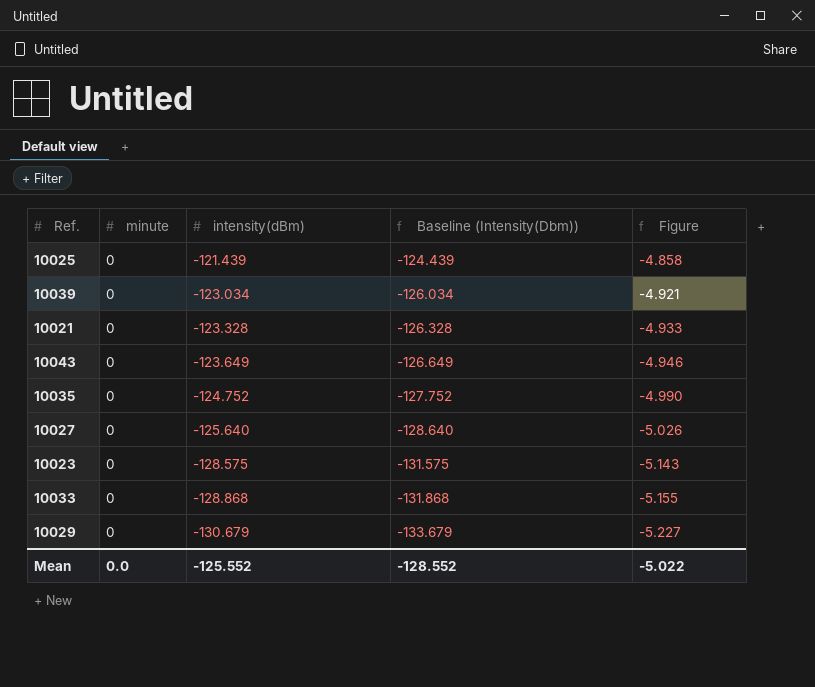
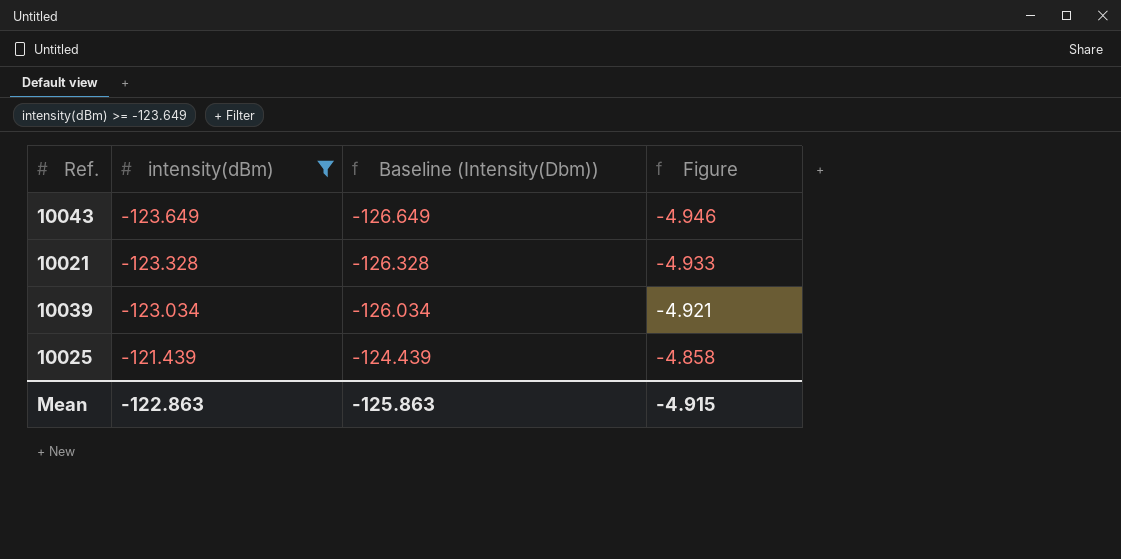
filter: none -> intensity(dBm) >= -123.649
row order: intensity(dBm) descending -> intensity(dBm) ascending
column minute | position: 2 -> none
Mean | intensity(dBm): -125.552 -> -122.863
Mean | Baseline (Intensity(Dbm)): -128.552 -> -125.863
Mean | Figure: -5.022 -> -4.915

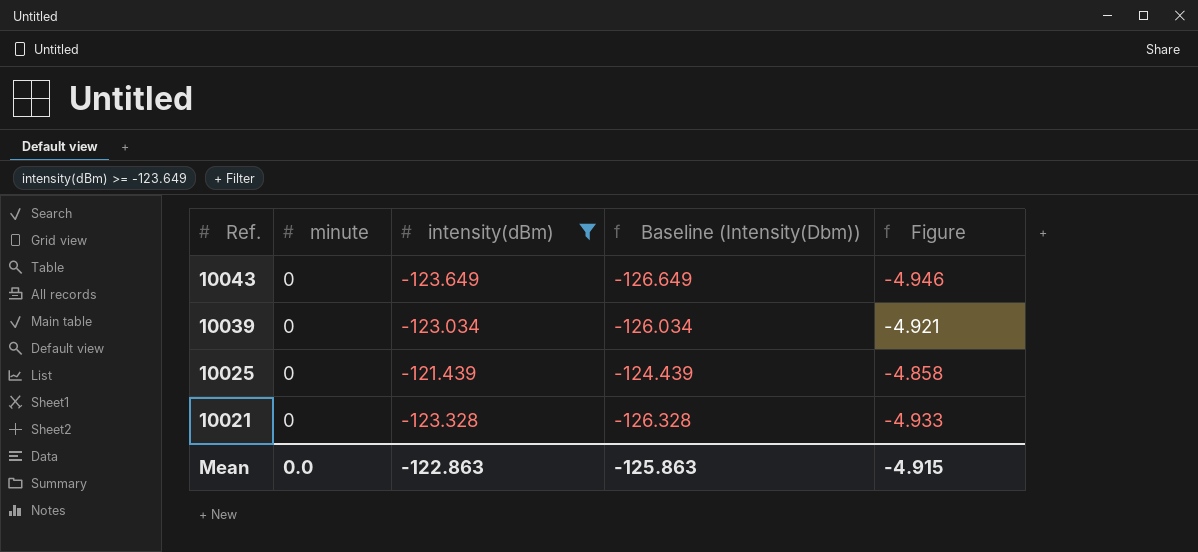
row order: intensity(dBm) ascending -> Ref. descending
column minute | position: none -> 2

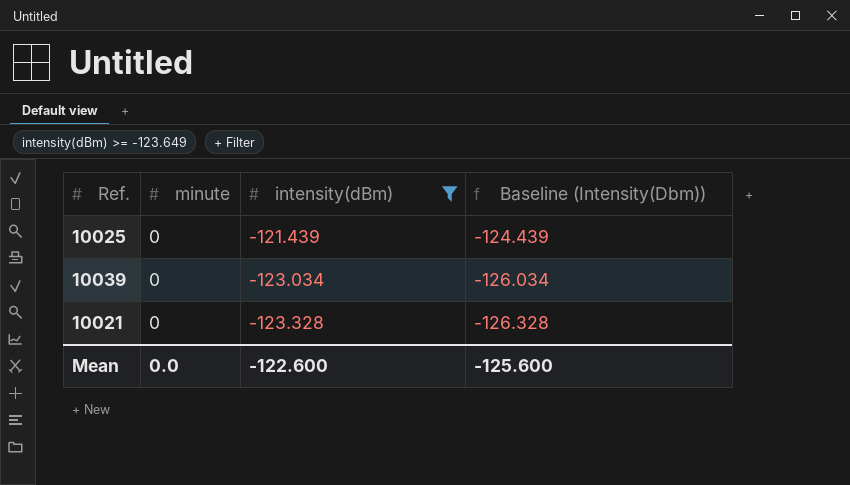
row order: Ref. descending -> intensity(dBm) descending
column Figure | formula: [intensity(dBm)] * 0.04 -> none
row 10043: 0 | -123.649 | -126.649 | -4.946 -> none
Mean | intensity(dBm): -122.863 -> -122.600
Mean | Baseline (Intensity(Dbm)): -125.863 -> -125.600

